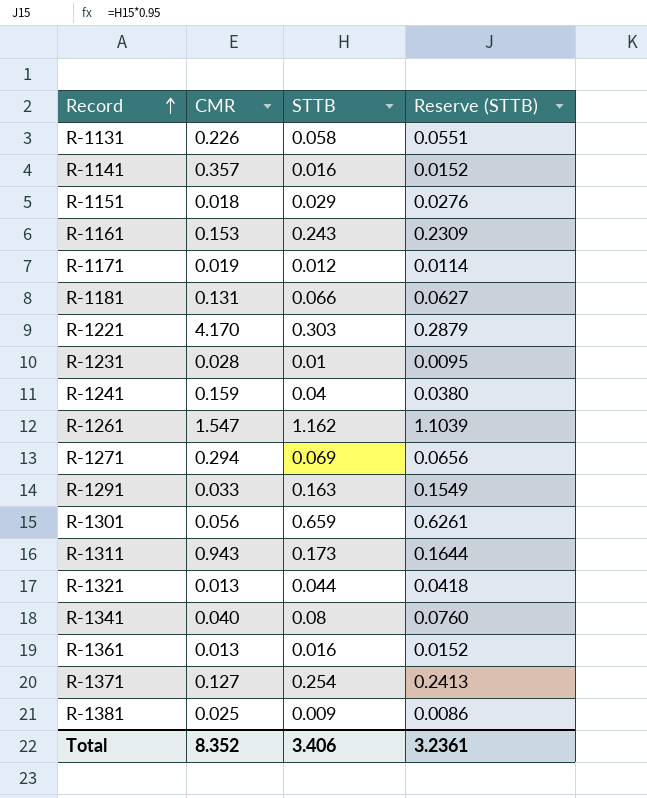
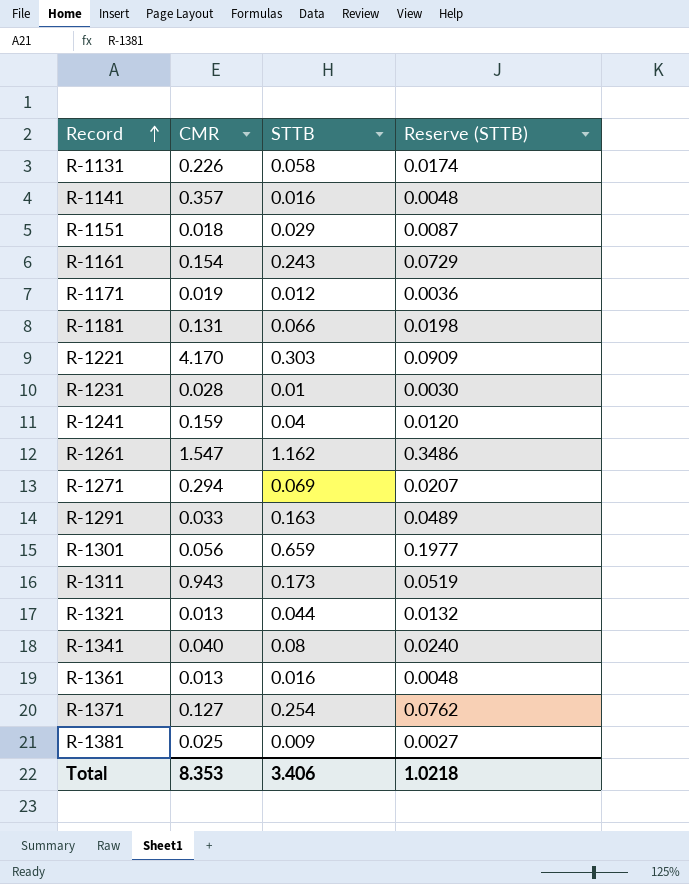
column Reserve (STTB) | formula: [STTB] * 0.95 -> [STTB] * 0.3
R-1161 | CMR: 0.153 -> 0.154
Total | CMR: 8.352 -> 8.353
Total | Reserve (STTB): 3.2361 -> 1.0218

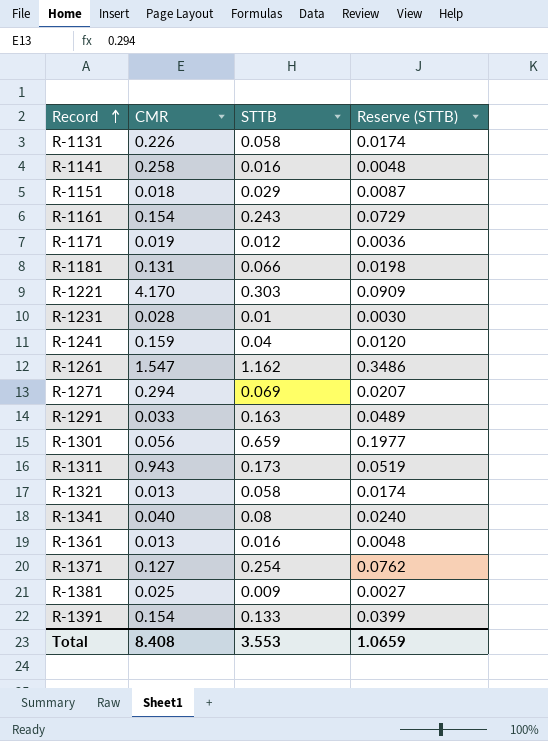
R-1141 | CMR: 0.357 -> 0.258
R-1321 | STTB: 0.044 -> 0.058
R-1321 | Reserve (STTB): 0.0132 -> 0.0174
row R-1391: none -> 0.154 | 0.133 | 0.0399
Total | CMR: 8.353 -> 8.408
Total | STTB: 3.406 -> 3.553
Total | Reserve (STTB): 1.0218 -> 1.0659

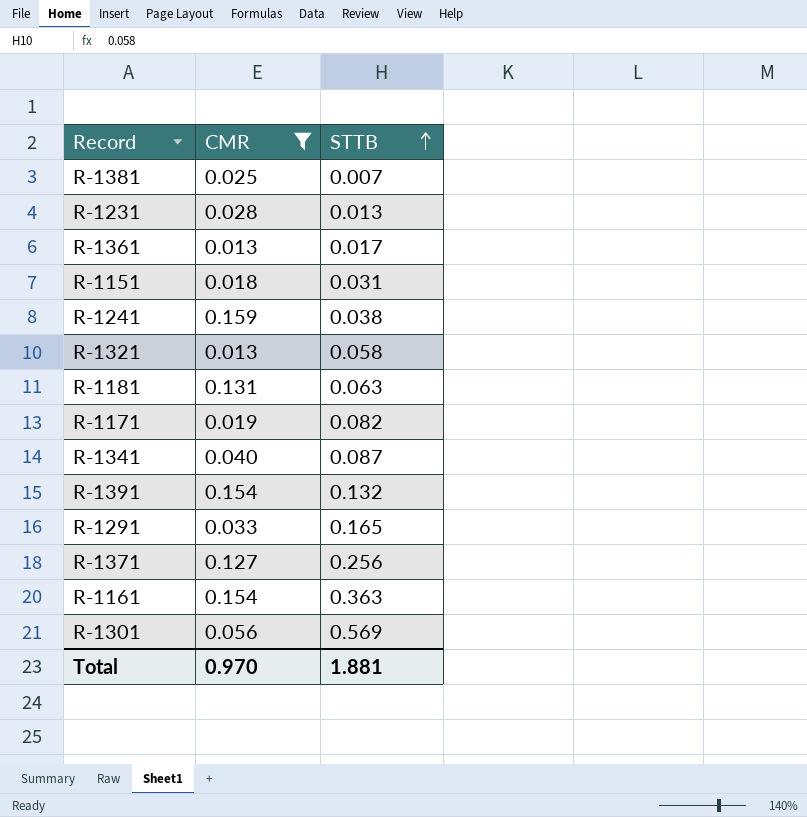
filter: none -> CMR <= 0.159
row order: Record ascending -> STTB ascending
column Reserve (STTB) | formula: [STTB] * 0.3 -> none
R-1381 | STTB: 0.009 -> 0.007
R-1231 | STTB: 0.01 -> 0.013
R-1361 | STTB: 0.016 -> 0.017
R-1151 | STTB: 0.029 -> 0.031
R-1241 | STTB: 0.04 -> 0.038
R-1181 | STTB: 0.066 -> 0.063
R-1171 | STTB: 0.012 -> 0.082
R-1341 | STTB: 0.08 -> 0.087
R-1391 | STTB: 0.133 -> 0.132
R-1291 | STTB: 0.163 -> 0.165
R-1371 | STTB: 0.254 -> 0.256
R-1161 | STTB: 0.243 -> 0.363
R-1301 | STTB: 0.659 -> 0.569
Total | CMR: 8.408 -> 0.970
Total | STTB: 3.553 -> 1.881

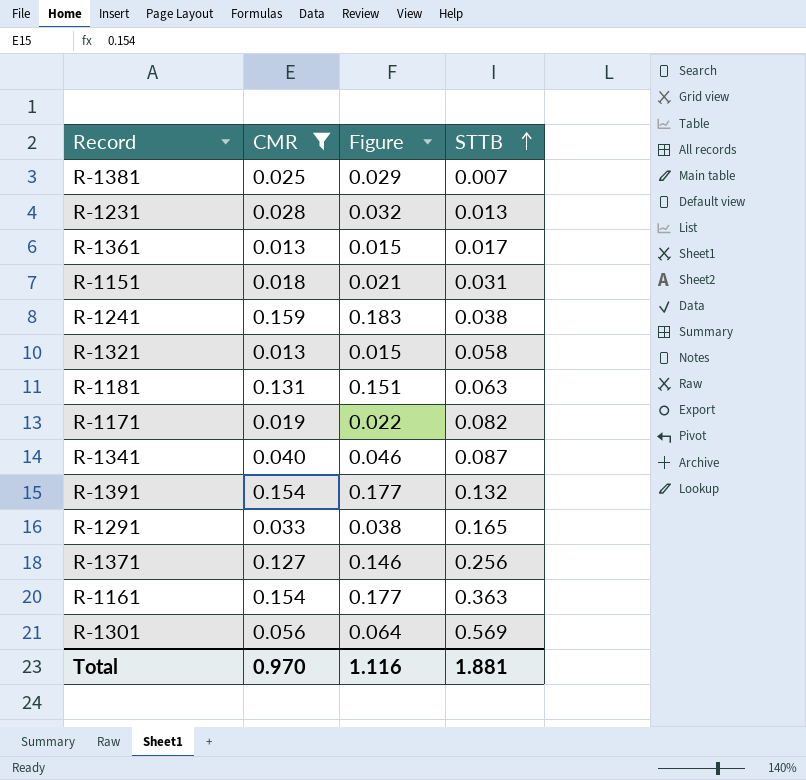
column Figure | formula: none -> [CMR] * 1.15

